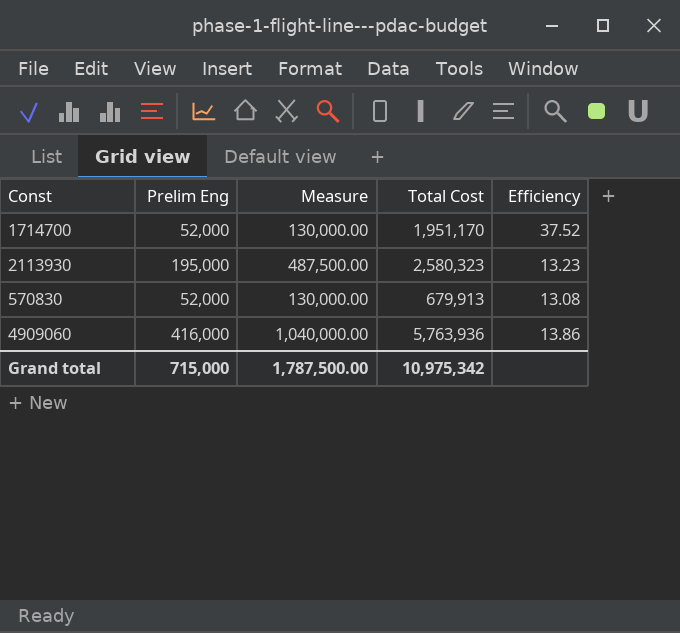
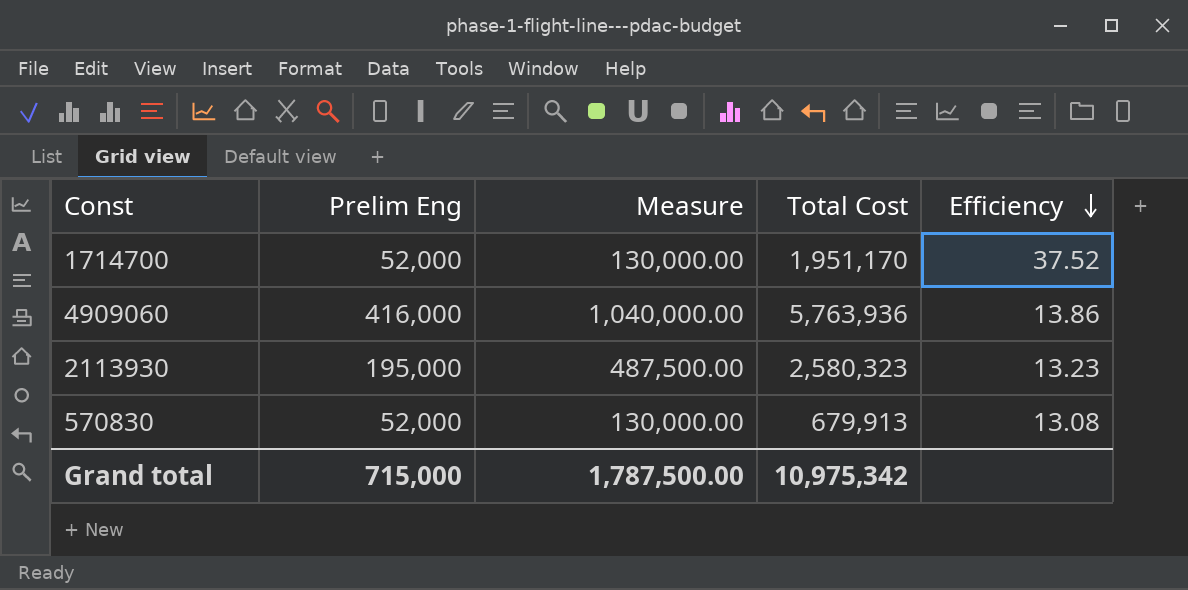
row order: none -> Efficiency descending

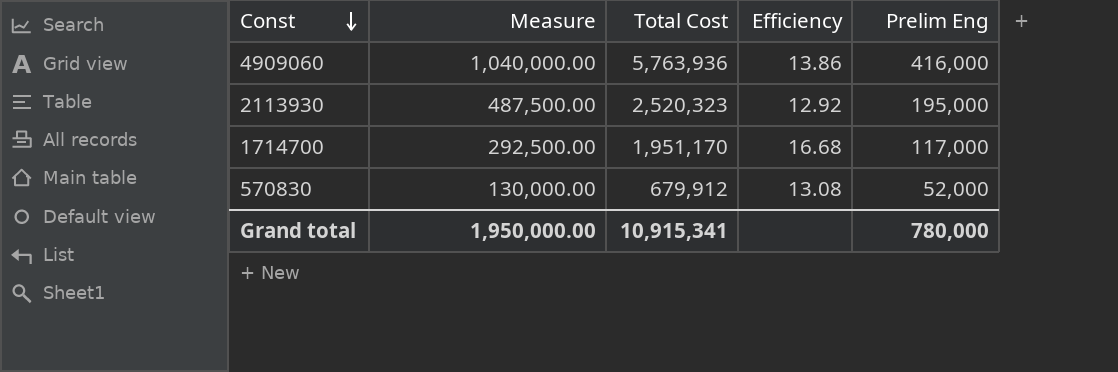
row order: Efficiency descending -> Const descending
column Prelim Eng | position: 2 -> 5
2113930 | Total Cost: 2,580,323 -> 2,520,323
2113930 | Efficiency: 13.23 -> 12.92
1714700 | Measure: 130,000.00 -> 292,500.00
1714700 | Efficiency: 37.52 -> 16.68
1714700 | Prelim Eng: 52,000 -> 117,000
570830 | Total Cost: 679,913 -> 679,912
Grand total | Measure: 1,787,500.00 -> 1,950,000.00
Grand total | Total Cost: 10,975,342 -> 10,915,341
Grand total | Prelim Eng: 715,000 -> 780,000

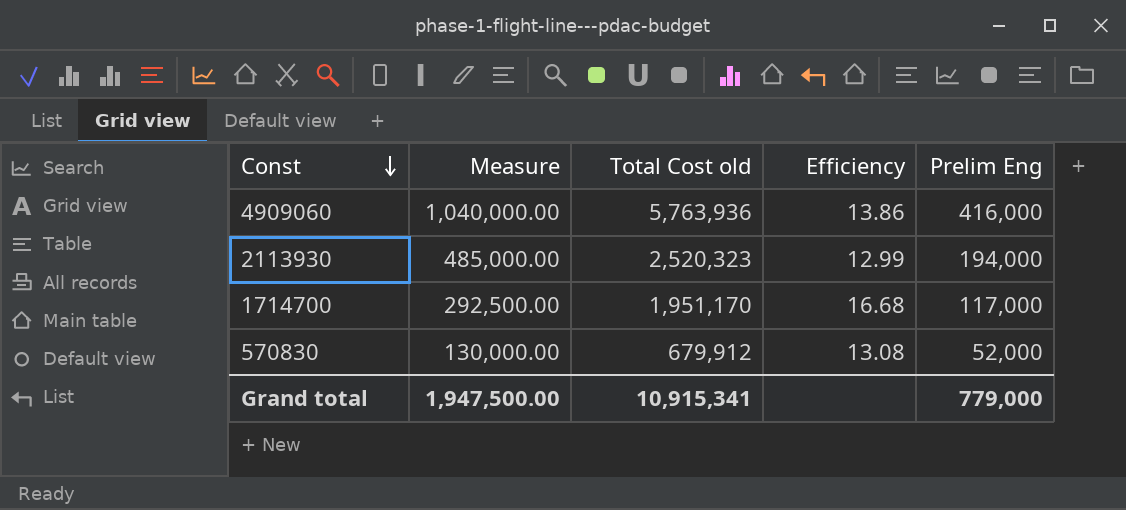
column name: Total Cost -> Total Cost old
2113930 | Measure: 487,500.00 -> 485,000.00
2113930 | Efficiency: 12.92 -> 12.99
2113930 | Prelim Eng: 195,000 -> 194,000
Grand total | Measure: 1,950,000.00 -> 1,947,500.00
Grand total | Prelim Eng: 780,000 -> 779,000

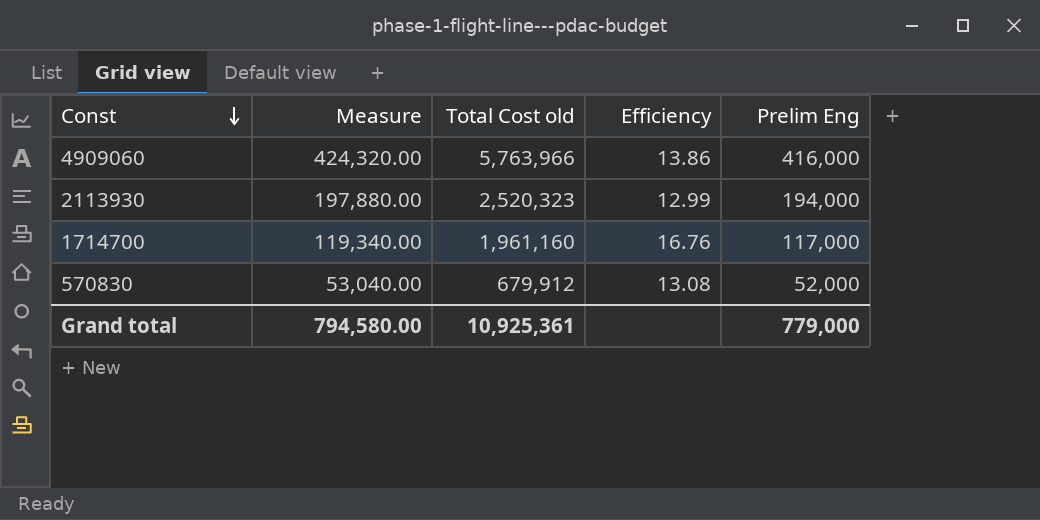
column Measure | formula: [Prelim Eng] * 2.5 -> [Prelim Eng] * 1.02
4909060 | Total Cost old: 5,763,936 -> 5,763,966
1714700 | Total Cost old: 1,951,170 -> 1,961,160
1714700 | Efficiency: 16.68 -> 16.76
Grand total | Measure: 1,947,500.00 -> 794,580.00
Grand total | Total Cost old: 10,915,341 -> 10,925,361

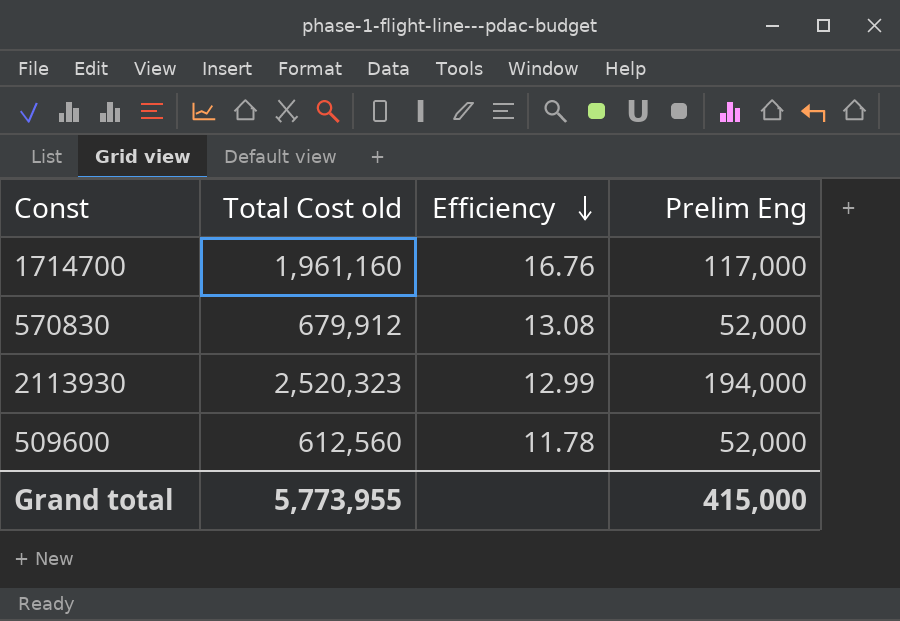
row order: Const descending -> Efficiency descending
column Measure | formula: [Prelim Eng] * 1.02 -> none
row 4909060: 424,320.00 | 5,763,966 | 13.86 | 416,000 -> none
row 509600: none -> 612,560 | 11.78 | 52,000
Grand total | Total Cost old: 10,925,361 -> 5,773,955
Grand total | Prelim Eng: 779,000 -> 415,000

